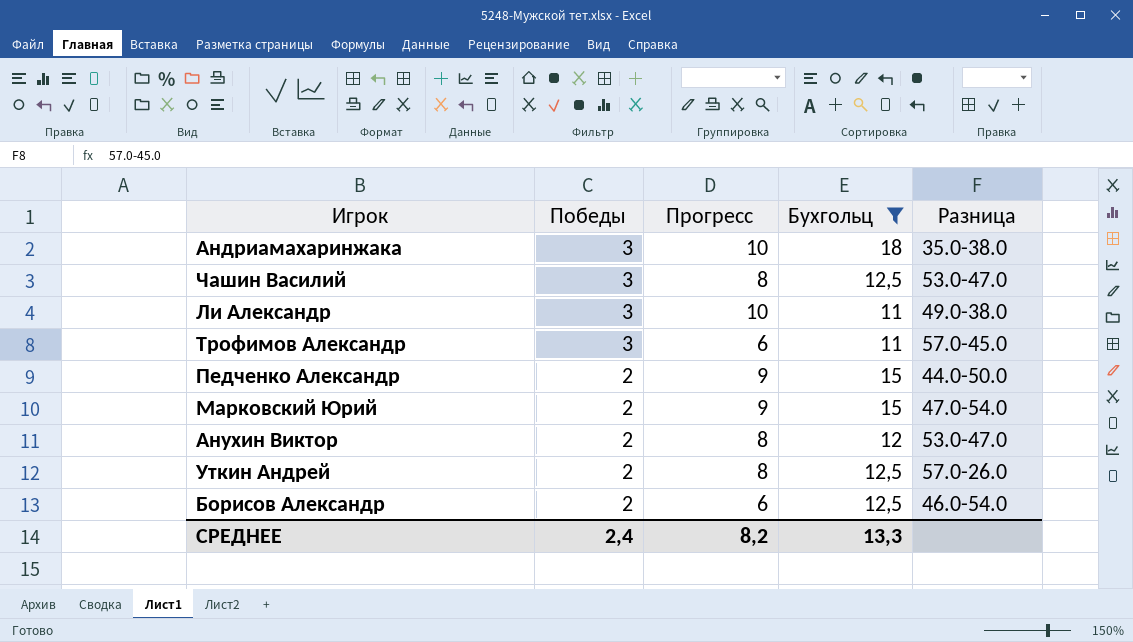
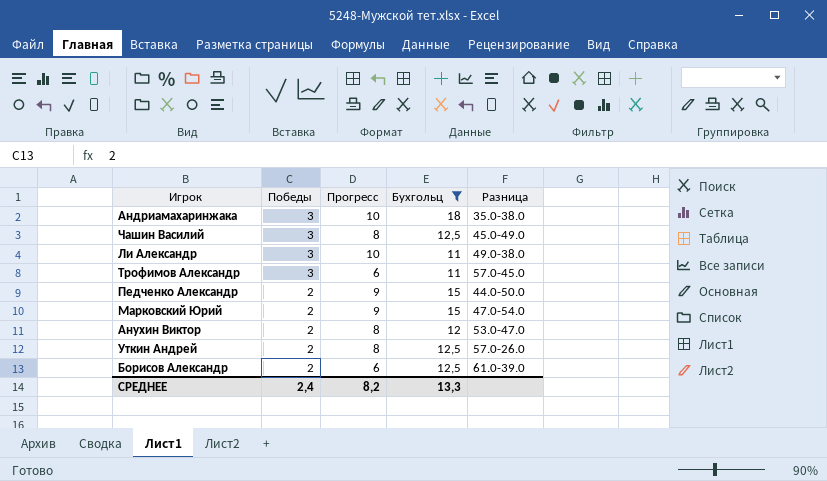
Чашин Василий | Разница: 53.0-47.0 -> 45.0-49.0
Борисов Александр | Разница: 46.0-54.0 -> 61.0-39.0

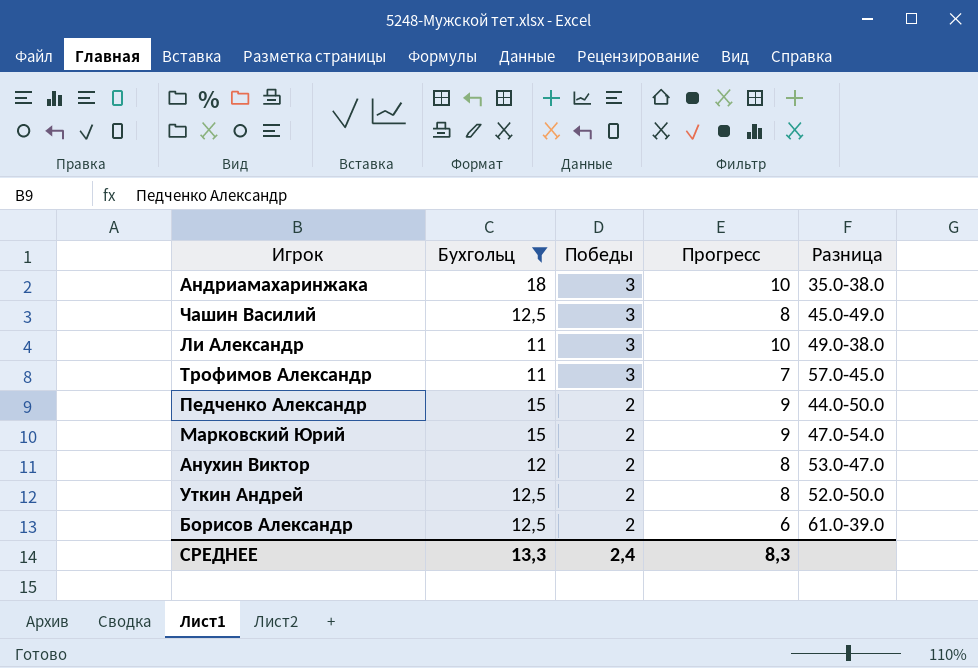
column Бухгольц | position: 4 -> 2
Трофимов Александр | Прогресс: 6 -> 7
Уткин Андрей | Разница: 57.0-26.0 -> 52.0-50.0
СРЕДНЕЕ | Прогресс: 8,2 -> 8,3

